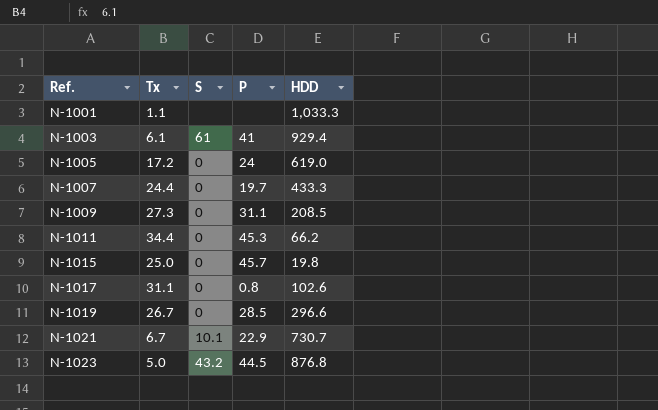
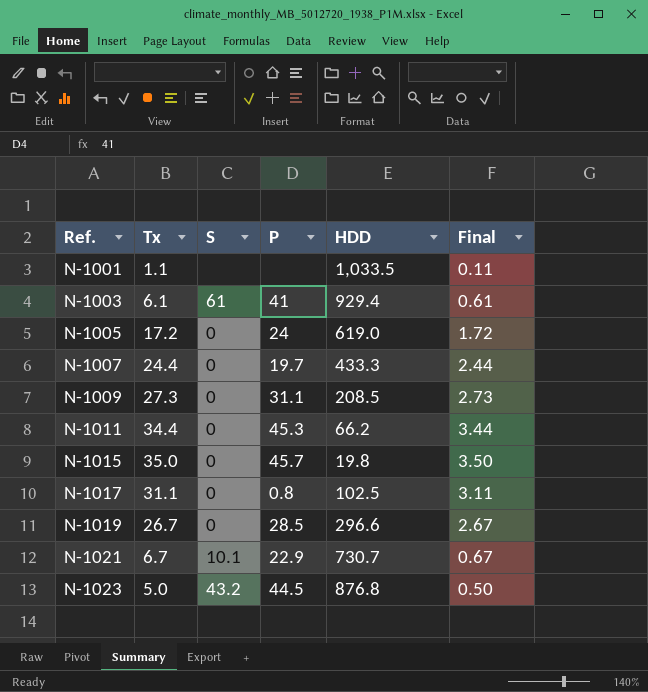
column Final | formula: none -> [Tx] * 0.1
N-1001 | HDD: 1,033.3 -> 1,033.5
N-1015 | Tx: 25.0 -> 35.0
N-1017 | HDD: 102.6 -> 102.5

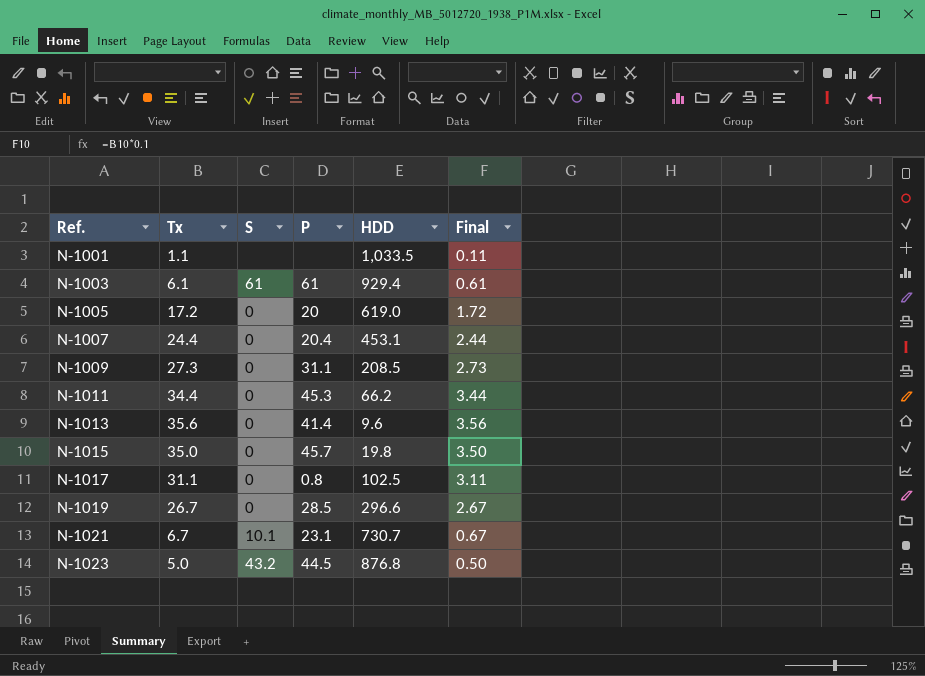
N-1003 | P: 41 -> 61
N-1005 | P: 24 -> 20
N-1007 | P: 19.7 -> 20.4
N-1007 | HDD: 433.3 -> 453.1
row N-1013: none -> 35.6 | 0 | 41.4 | 9.6 | 3.56
N-1021 | P: 22.9 -> 23.1

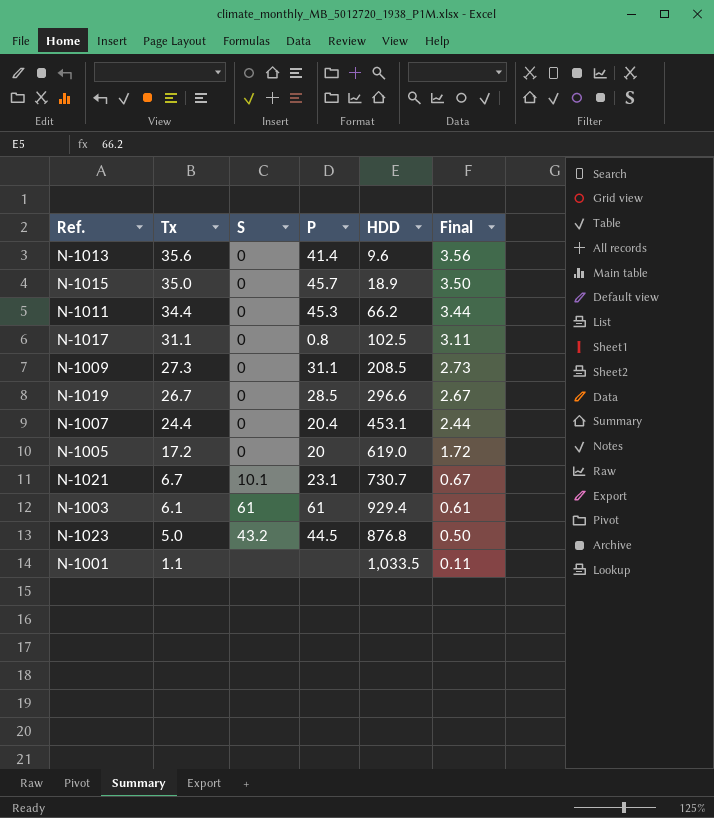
row order: Ref. ascending -> Tx descending
N-1015 | HDD: 19.8 -> 18.9

